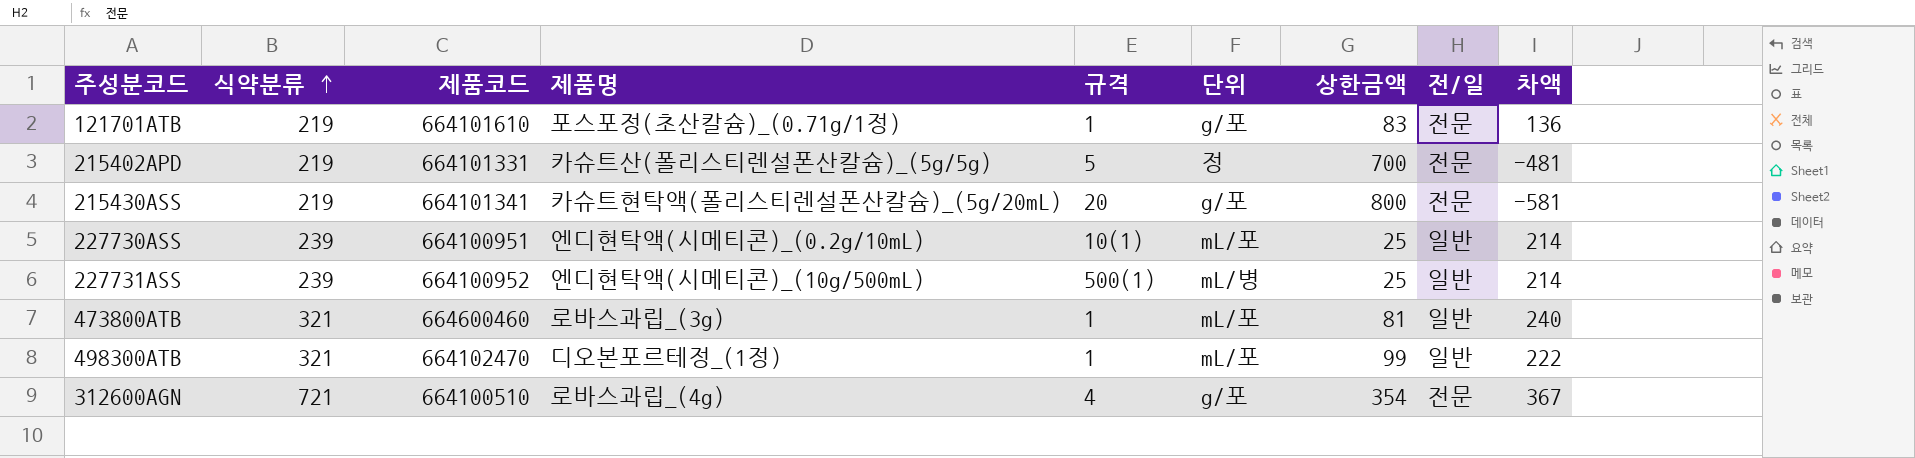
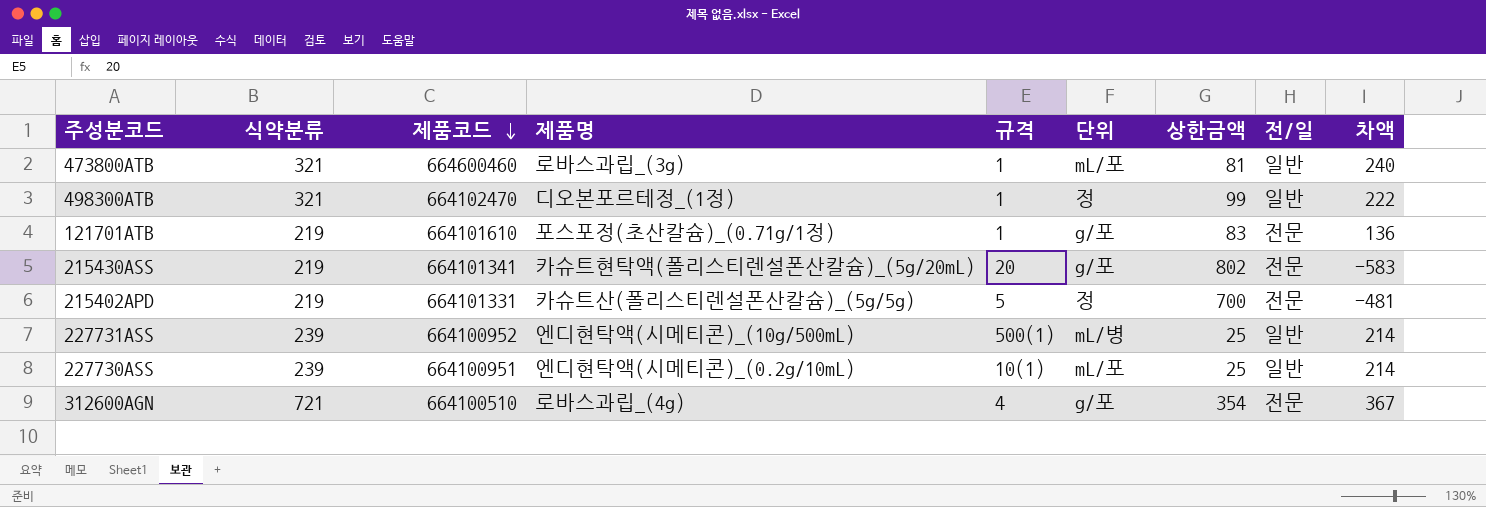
row order: 식약분류 ascending -> 제품코드 descending
498300ATB | 단위: mL/포 -> 정
215430ASS | 상한금액: 800 -> 802
215430ASS | 차액: -581 -> -583

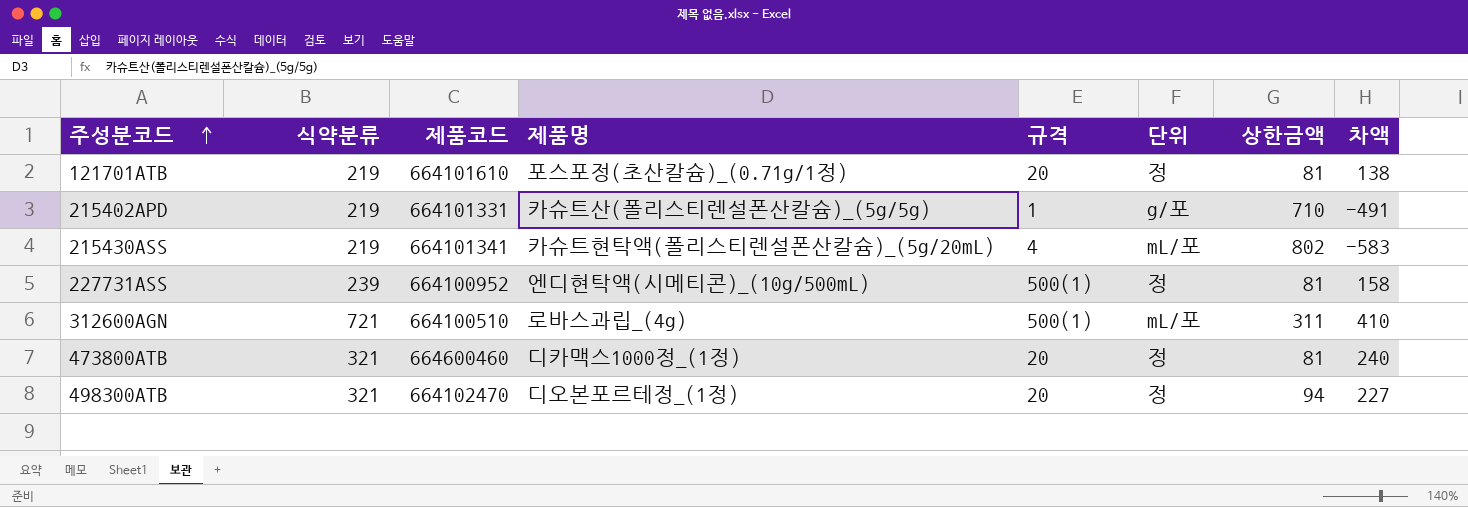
row order: 제품코드 descending -> 주성분코드 ascending
column 전/일 | position: 8 -> none
row 227730ASS: 239 | 664100951 | 엔디현탁액(시메티콘)_(0.2g/10mL) | 10(1) | mL/포 | 25 | 일반 | 214 -> none
121701ATB | 규격: 1 -> 20
121701ATB | 단위: g/포 -> 정
121701ATB | 상한금액: 83 -> 81
121701ATB | 차액: 136 -> 138
215402APD | 규격: 5 -> 1
215402APD | 단위: 정 -> g/포
215402APD | 상한금액: 700 -> 710
215402APD | 차액: -481 -> -491
215430ASS | 규격: 20 -> 4
215430ASS | 단위: g/포 -> mL/포
227731ASS | 단위: mL/병 -> 정
227731ASS | 상한금액: 25 -> 81
227731ASS | 차액: 214 -> 158
312600AGN | 규격: 4 -> 500(1)
312600AGN | 단위: g/포 -> mL/포
312600AGN | 상한금액: 354 -> 311
312600AGN | 차액: 367 -> 410
473800ATB | 제품명: 로바스과립_(3g) -> 디카맥스1000정_(1정)
473800ATB | 규격: 1 -> 20
473800ATB | 단위: mL/포 -> 정
498300ATB | 규격: 1 -> 20
498300ATB | 상한금액: 99 -> 94
498300ATB | 차액: 222 -> 227

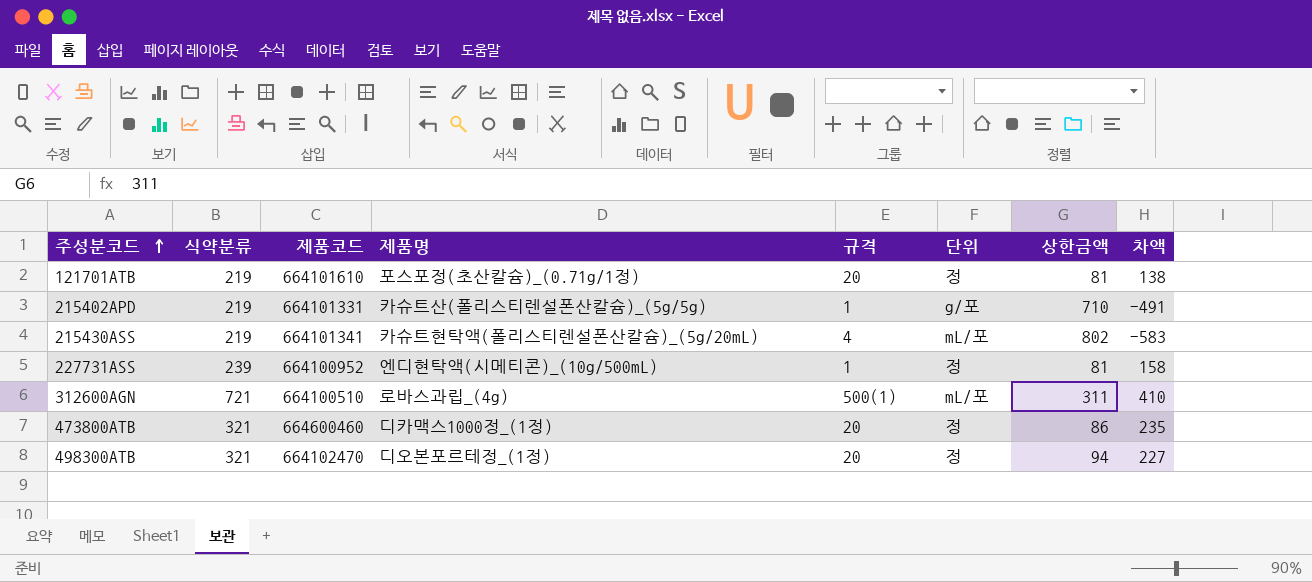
227731ASS | 규격: 500(1) -> 1
473800ATB | 상한금액: 81 -> 86
473800ATB | 차액: 240 -> 235

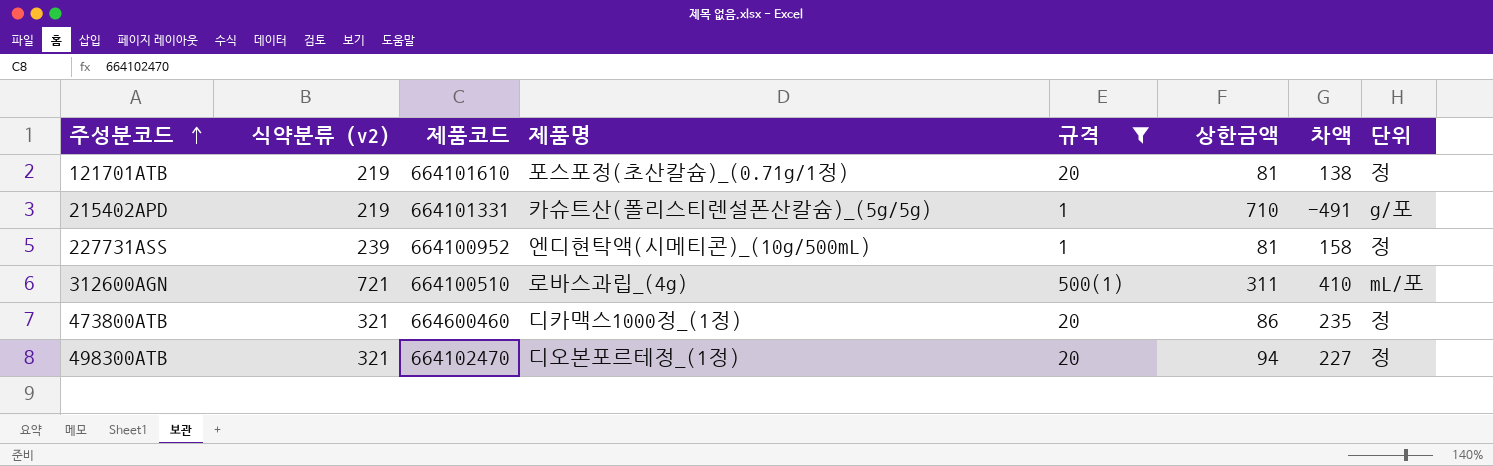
filter: none -> 규격 != 4
column name: 식약분류 -> 식약분류 (v2)
column 단위 | position: 6 -> 8

